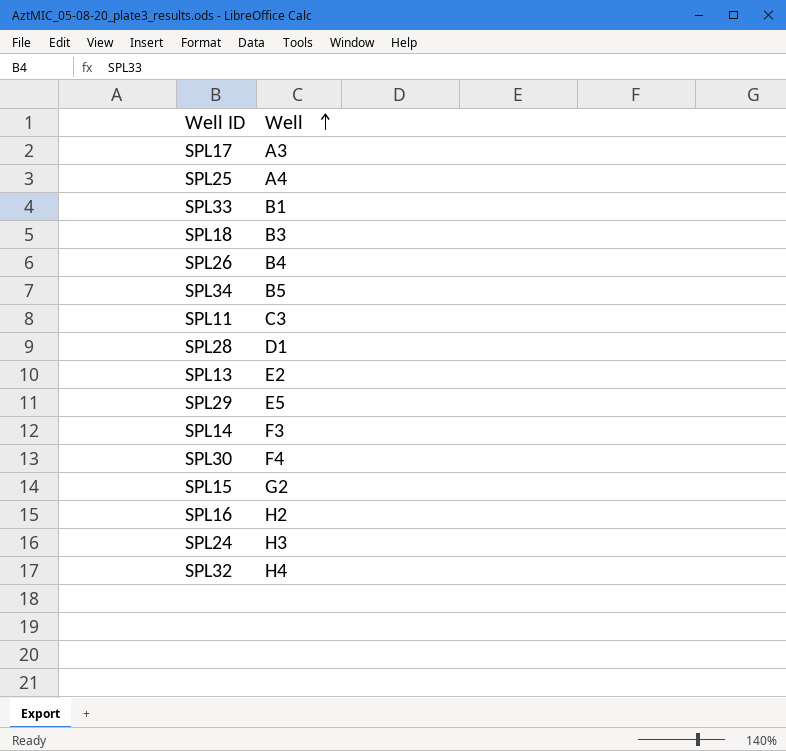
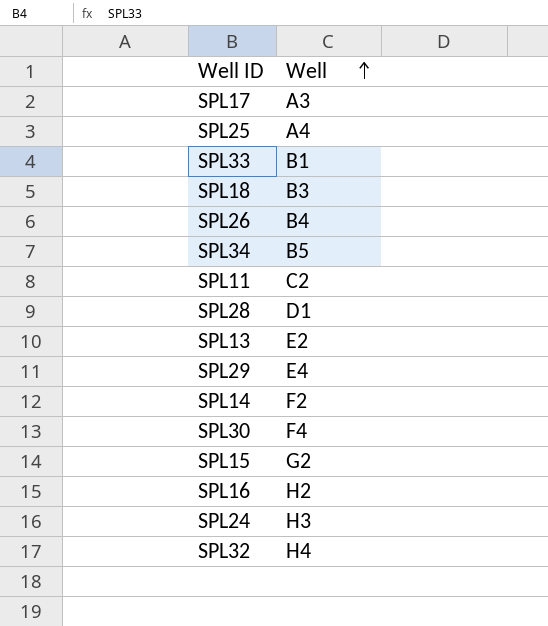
SPL11 | Well: C3 -> C2
SPL29 | Well: E5 -> E4
SPL14 | Well: F3 -> F2

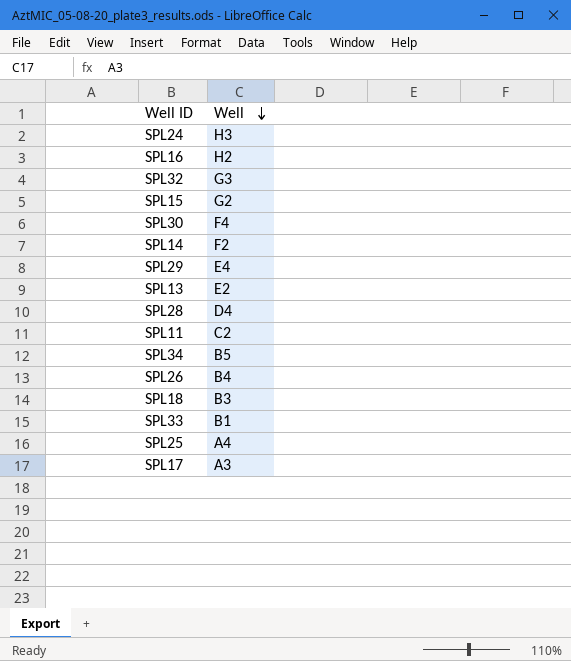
row order: Well ascending -> Well descending
SPL32 | Well: H4 -> G3
SPL28 | Well: D1 -> D4

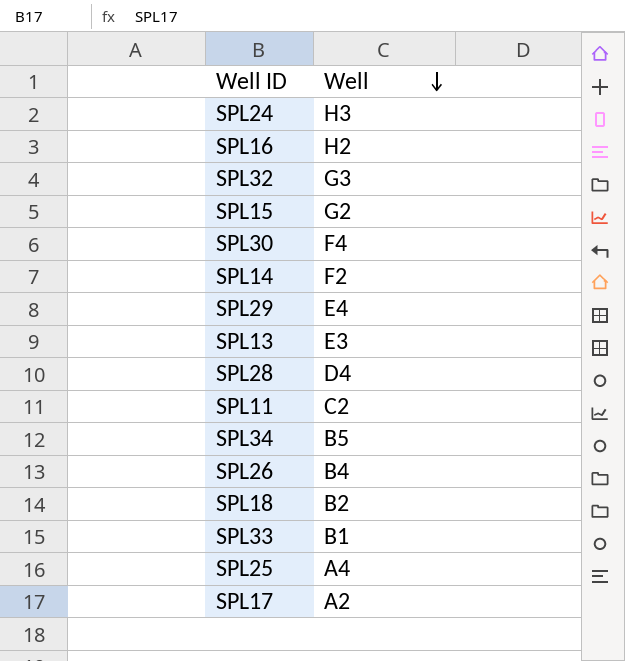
SPL13 | Well: E2 -> E3
SPL18 | Well: B3 -> B2
SPL17 | Well: A3 -> A2

